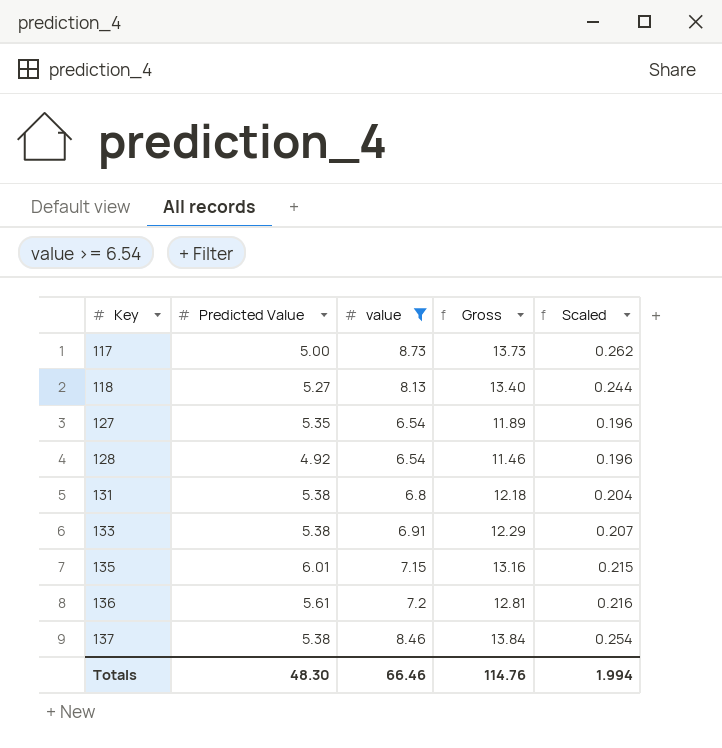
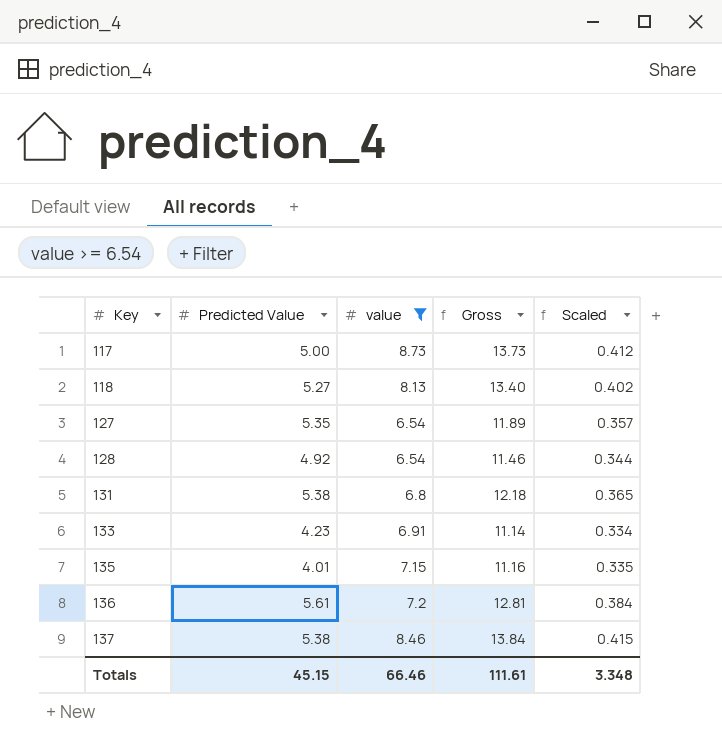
column Scaled | formula: [value] * 0.03 -> [Gross] * 0.03
133 | Predicted Value: 5.38 -> 4.23
133 | Gross: 12.29 -> 11.14
135 | Predicted Value: 6.01 -> 4.01
135 | Gross: 13.16 -> 11.16
Totals | Predicted Value: 48.30 -> 45.15
Totals | Gross: 114.76 -> 111.61
Totals | Scaled: 1.994 -> 3.348

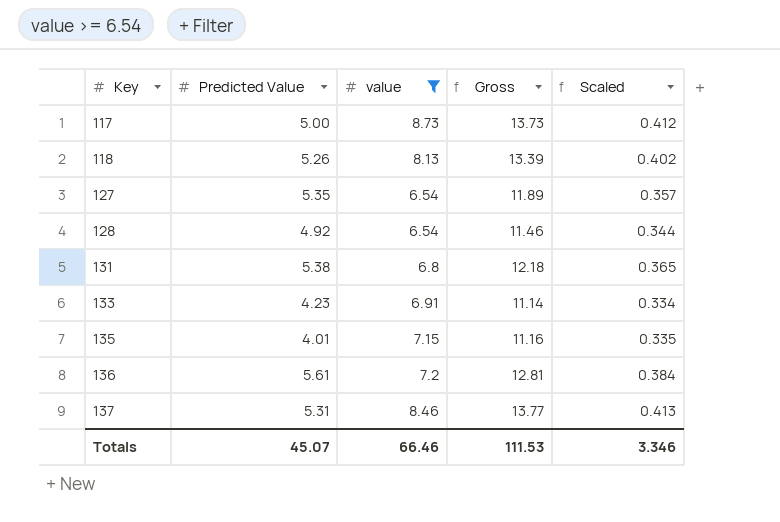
118 | Predicted Value: 5.27 -> 5.26
118 | Gross: 13.40 -> 13.39
137 | Predicted Value: 5.38 -> 5.31
137 | Gross: 13.84 -> 13.77
137 | Scaled: 0.415 -> 0.413
Totals | Predicted Value: 45.15 -> 45.07
Totals | Gross: 111.61 -> 111.53
Totals | Scaled: 3.348 -> 3.346

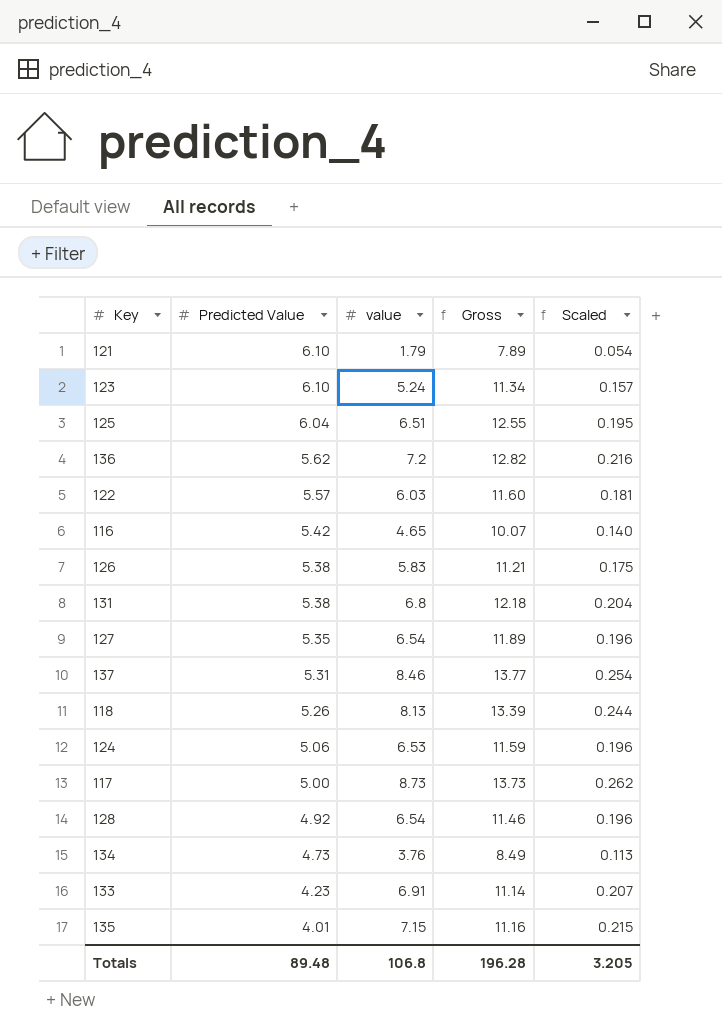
filter: value >= 6.54 -> none
row order: Key ascending -> Predicted Value descending
column Scaled | formula: [Gross] * 0.03 -> [value] * 0.03
136 | Predicted Value: 5.61 -> 5.62
136 | Gross: 12.81 -> 12.82
Totals | Predicted Value: 45.07 -> 89.48
Totals | value: 66.46 -> 106.8
Totals | Gross: 111.53 -> 196.28
Totals | Scaled: 3.346 -> 3.205

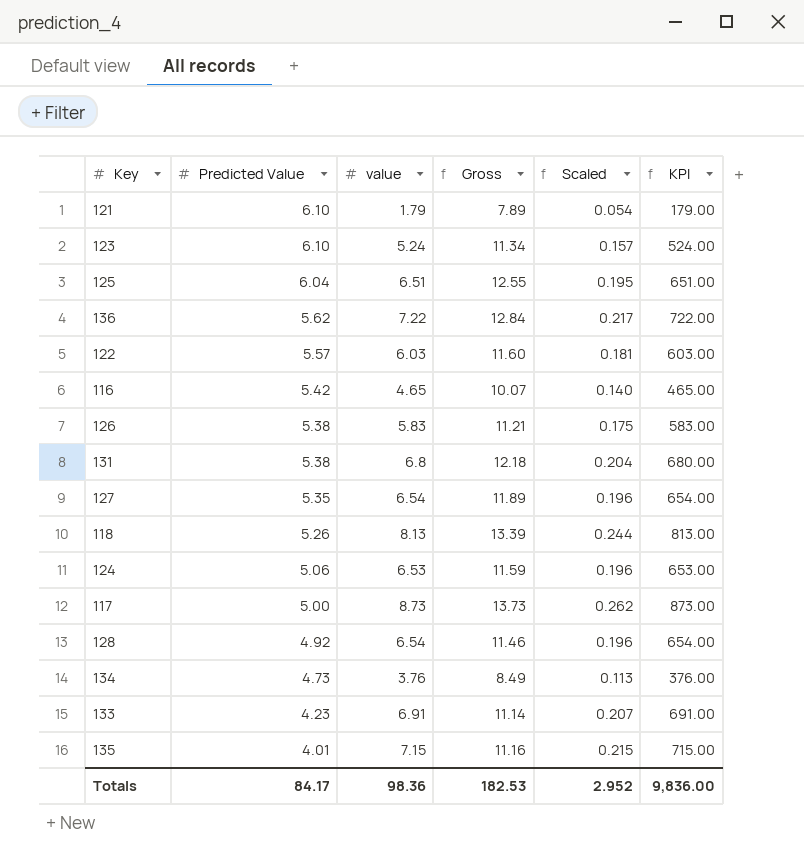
column KPI | formula: none -> [value] * 100
row 137: 5.31 | 8.46 | 13.77 | 0.254 -> none
136 | value: 7.2 -> 7.22
136 | Gross: 12.82 -> 12.84
136 | Scaled: 0.216 -> 0.217
Totals | Predicted Value: 89.48 -> 84.17
Totals | value: 106.8 -> 98.36
Totals | Gross: 196.28 -> 182.53
Totals | Scaled: 3.205 -> 2.952

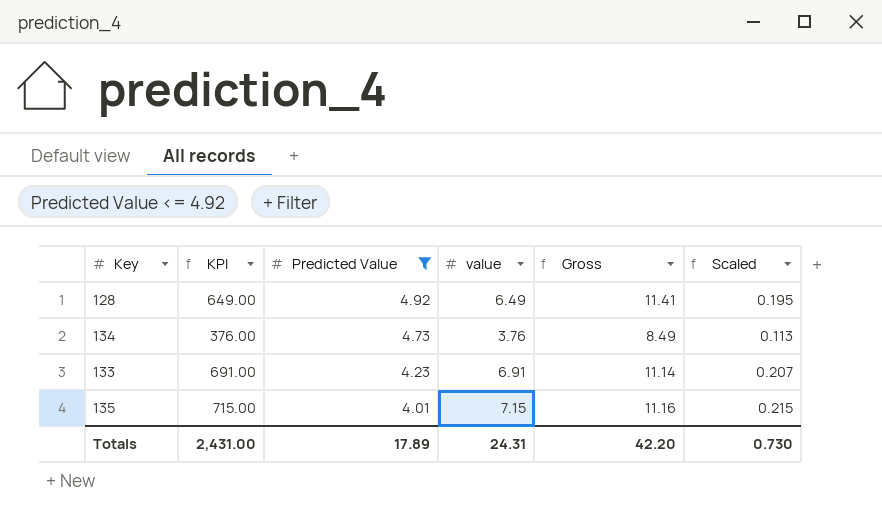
filter: none -> Predicted Value <= 4.92
column KPI | position: 6 -> 2
128 | KPI: 654.00 -> 649.00
128 | value: 6.54 -> 6.49
128 | Gross: 11.46 -> 11.41
128 | Scaled: 0.196 -> 0.195
Totals | KPI: 9,836.00 -> 2,431.00
Totals | Predicted Value: 84.17 -> 17.89
Totals | value: 98.36 -> 24.31
Totals | Gross: 182.53 -> 42.20
Totals | Scaled: 2.952 -> 0.730

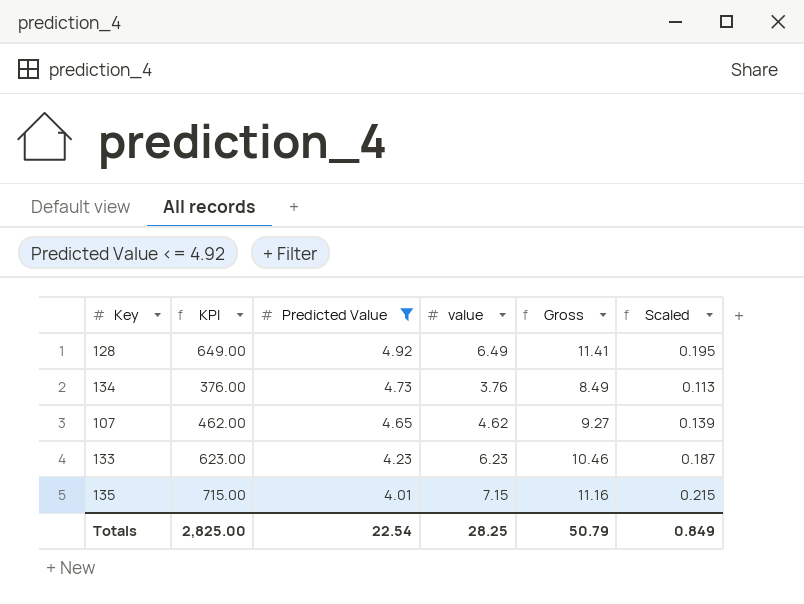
row 107: none -> 462.00 | 4.65 | 4.62 | 9.27 | 0.139
133 | KPI: 691.00 -> 623.00
133 | value: 6.91 -> 6.23
133 | Gross: 11.14 -> 10.46
133 | Scaled: 0.207 -> 0.187
Totals | KPI: 2,431.00 -> 2,825.00
Totals | Predicted Value: 17.89 -> 22.54
Totals | value: 24.31 -> 28.25
Totals | Gross: 42.20 -> 50.79
Totals | Scaled: 0.730 -> 0.849

